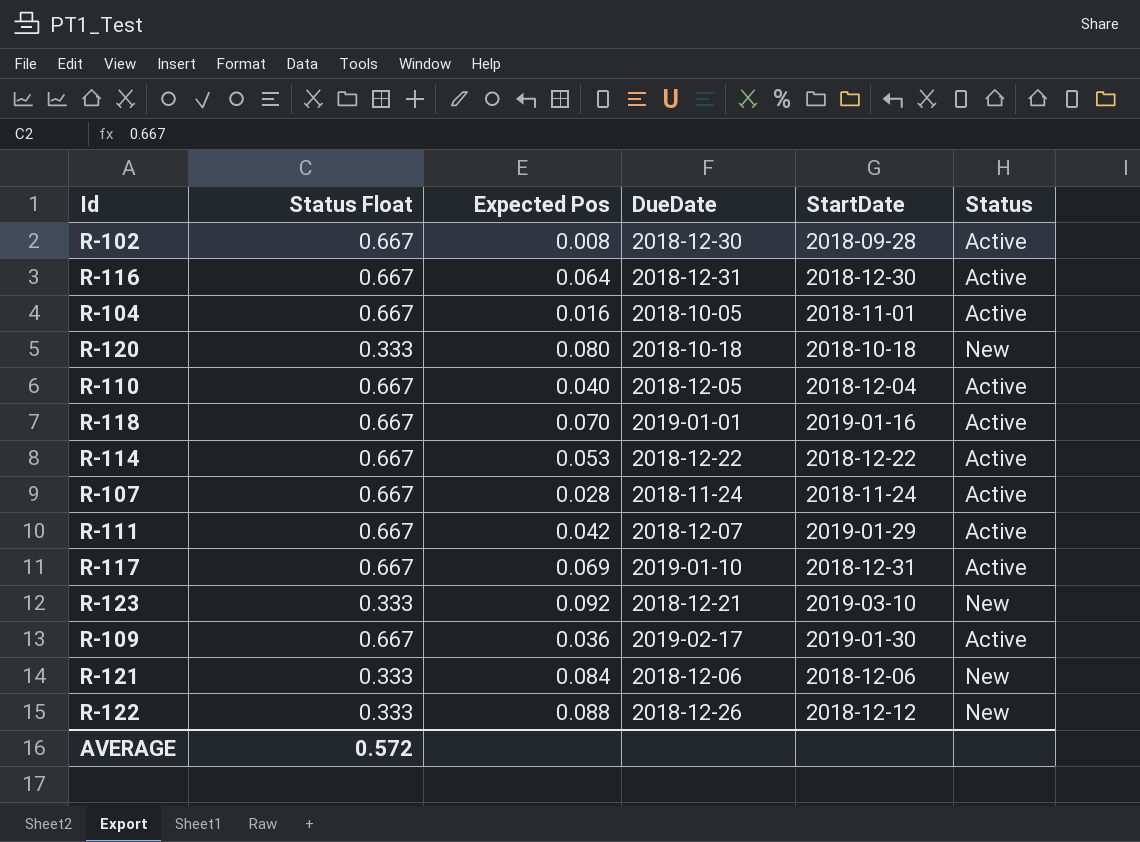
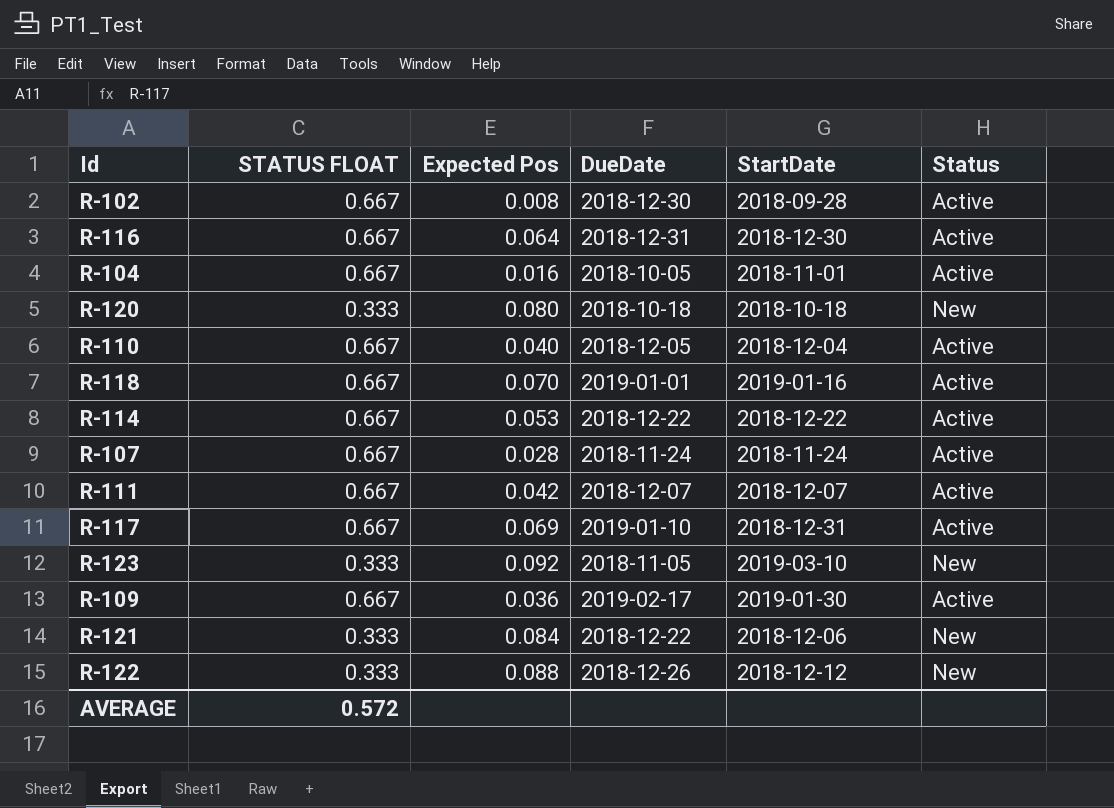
column name: Status Float -> STATUS FLOAT
R-111 | StartDate: 2019-01-29 -> 2018-12-07
R-123 | DueDate: 2018-12-21 -> 2018-11-05
R-121 | DueDate: 2018-12-06 -> 2018-12-22

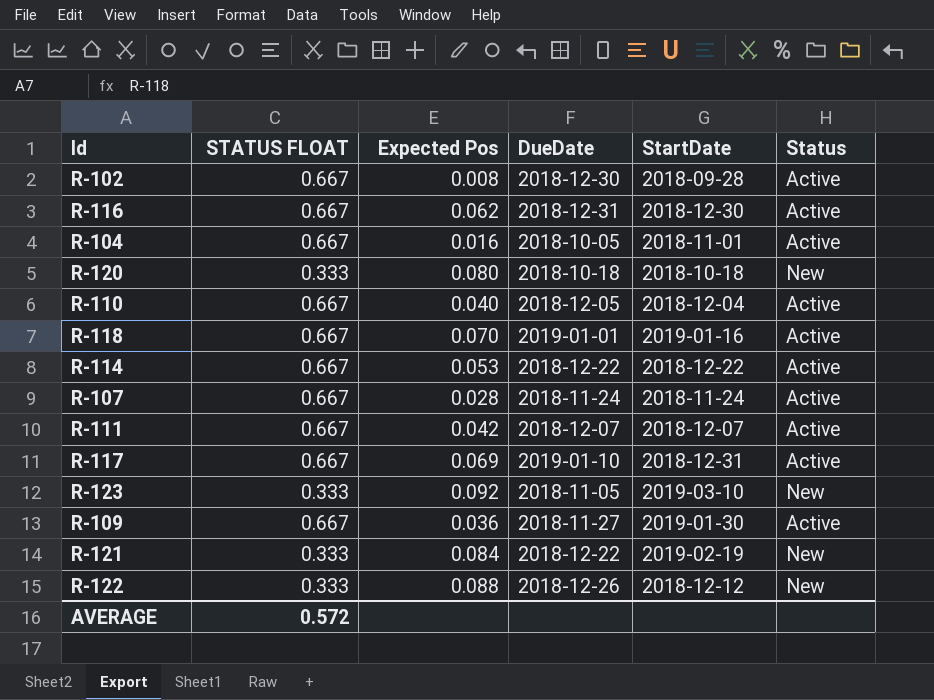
R-116 | Expected Pos: 0.064 -> 0.062
R-109 | DueDate: 2019-02-17 -> 2018-11-27
R-121 | StartDate: 2018-12-06 -> 2019-02-19

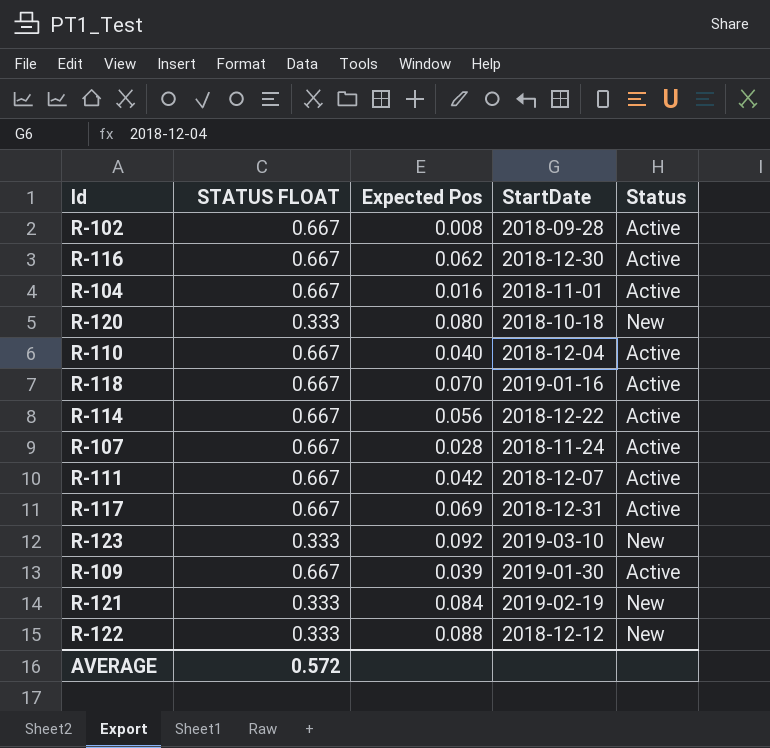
column DueDate | position: 4 -> none
R-114 | Expected Pos: 0.053 -> 0.056
R-109 | Expected Pos: 0.036 -> 0.039

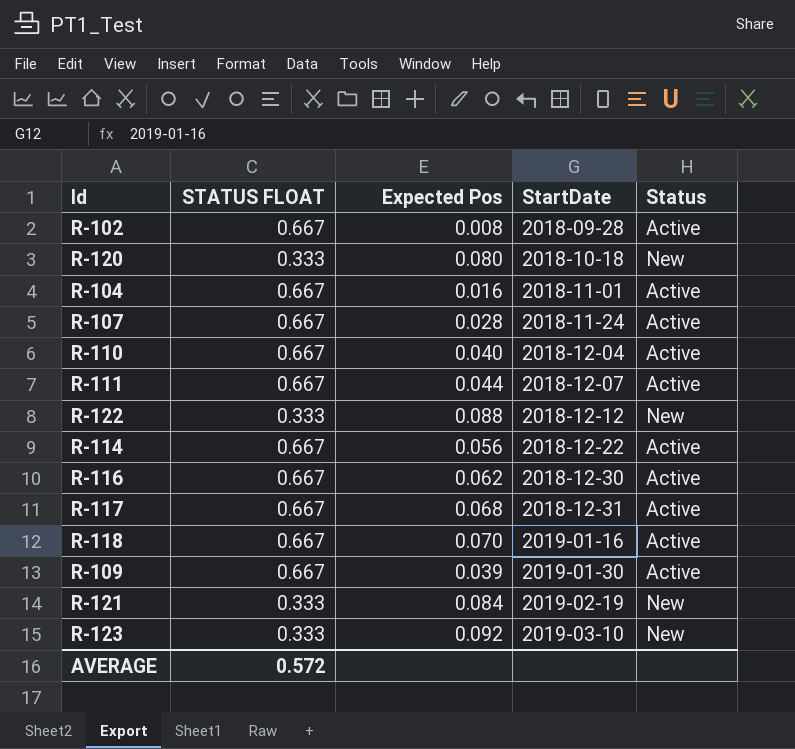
row order: none -> StartDate ascending
R-111 | Expected Pos: 0.042 -> 0.044
R-117 | Expected Pos: 0.069 -> 0.068

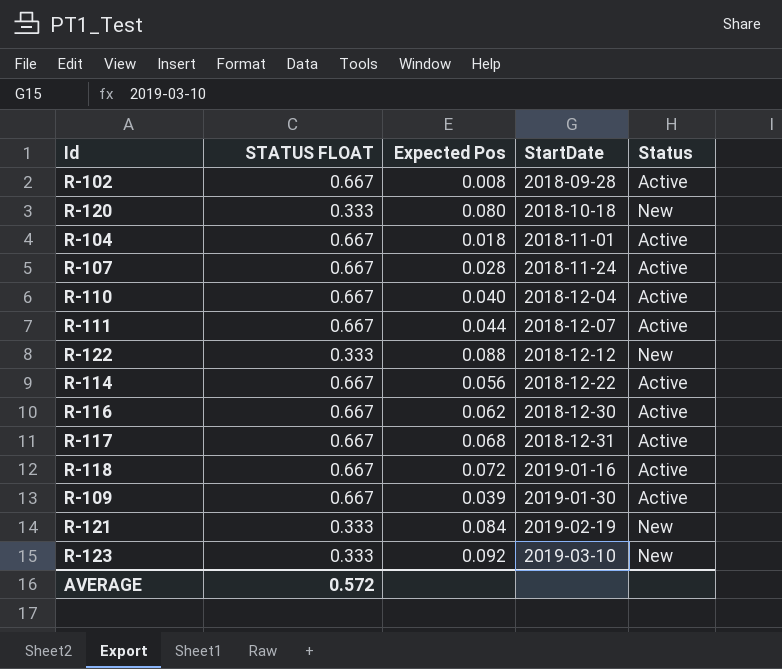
R-104 | Expected Pos: 0.016 -> 0.018
R-118 | Expected Pos: 0.070 -> 0.072

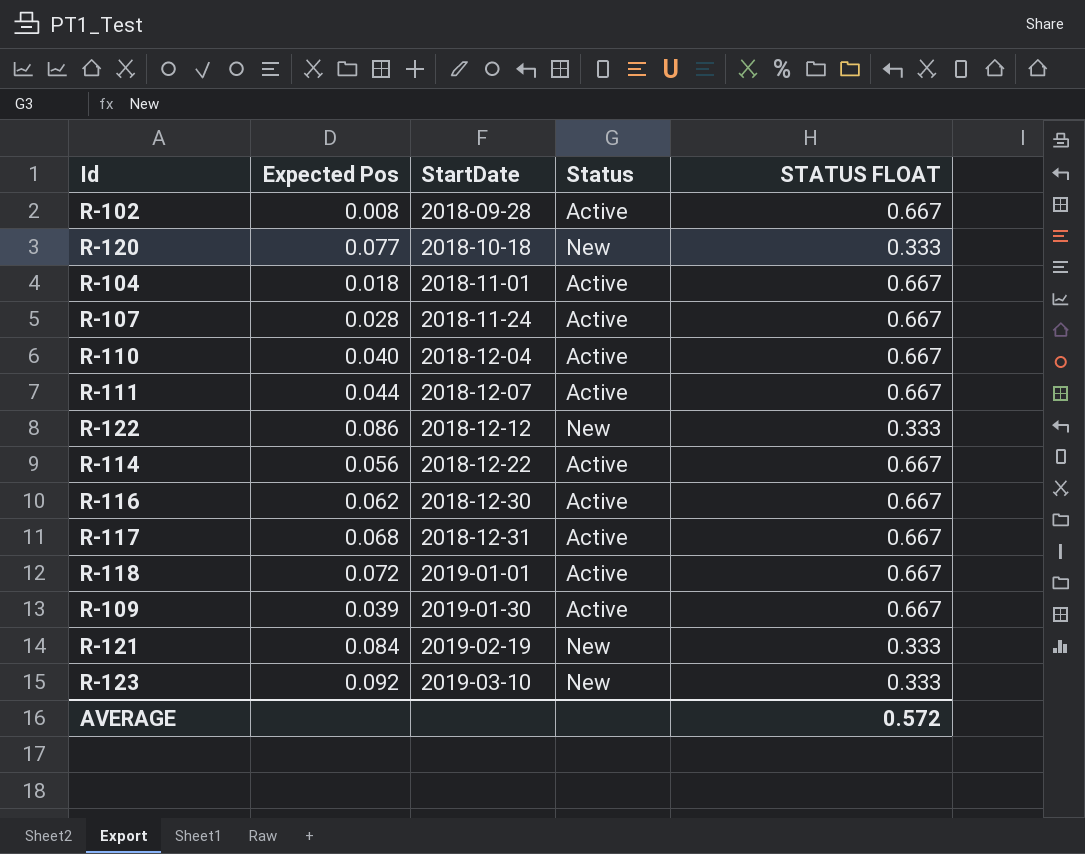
column STATUS FLOAT | position: 2 -> 5
R-120 | Expected Pos: 0.080 -> 0.077
R-122 | Expected Pos: 0.088 -> 0.086
R-118 | StartDate: 2019-01-16 -> 2019-01-01

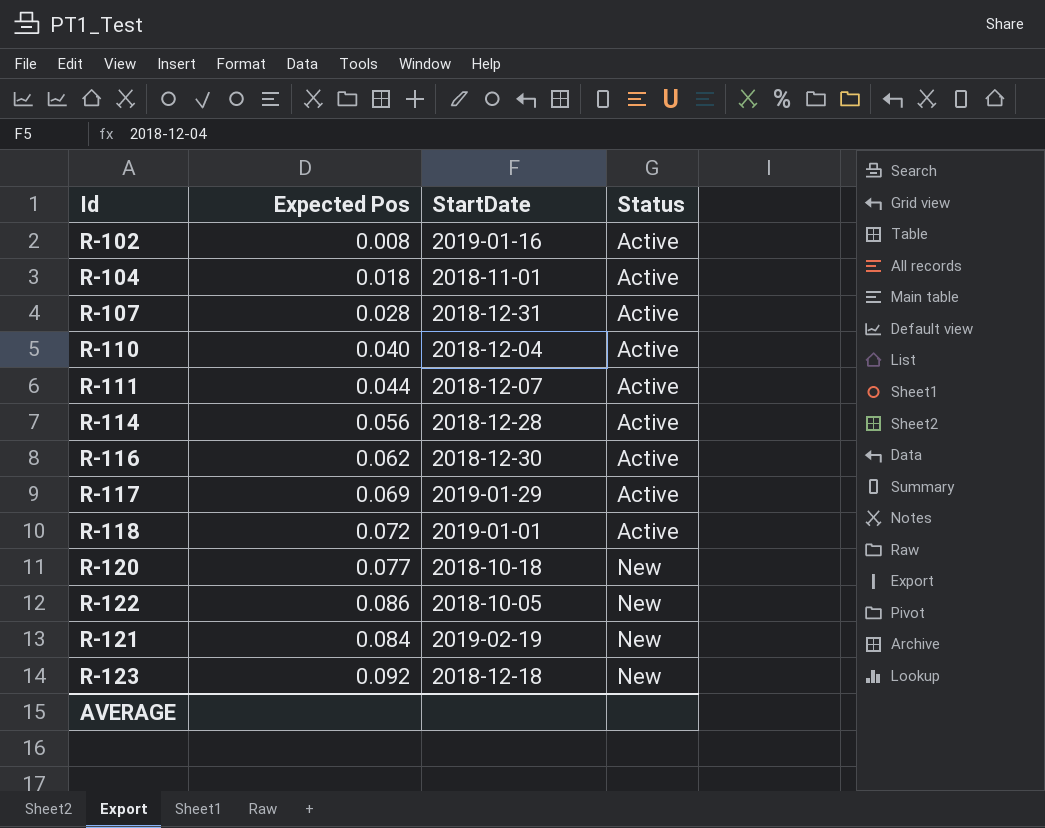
row order: StartDate ascending -> Status ascending
column STATUS FLOAT | position: 5 -> none
row R-109: 0.039 | 2019-01-30 | Active | 0.667 -> none
R-102 | StartDate: 2018-09-28 -> 2019-01-16
R-107 | StartDate: 2018-11-24 -> 2018-12-31
R-114 | StartDate: 2018-12-22 -> 2018-12-28
R-117 | Expected Pos: 0.068 -> 0.069
R-117 | StartDate: 2018-12-31 -> 2019-01-29
R-122 | StartDate: 2018-12-12 -> 2018-10-05
R-123 | StartDate: 2019-03-10 -> 2018-12-18

